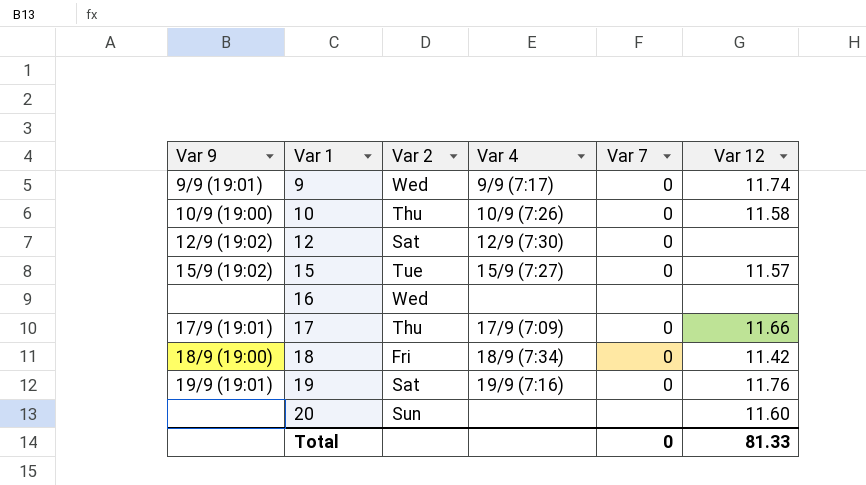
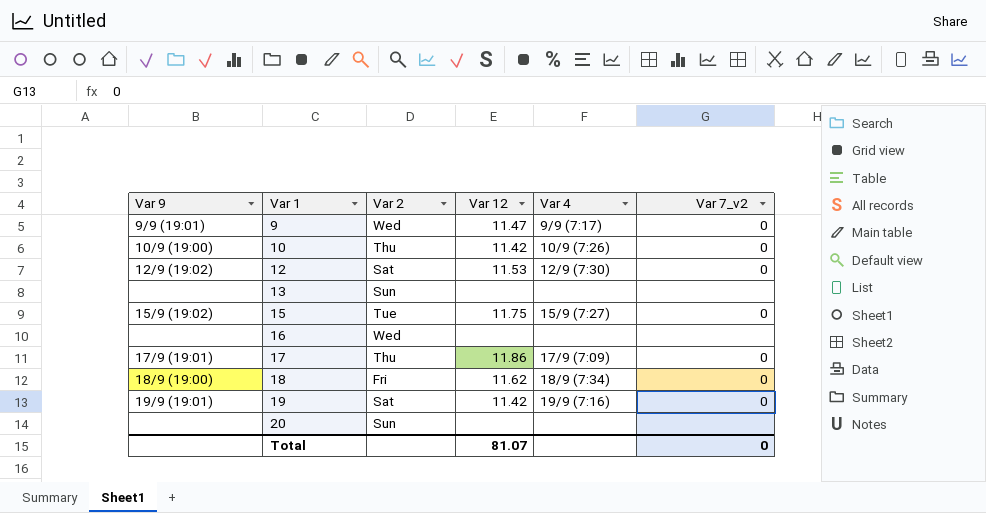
column Var 12 | position: 6 -> 4
column name: Var 7 -> Var 7_v2
9 | Var 12: 11.74 -> 11.47
10 | Var 12: 11.58 -> 11.42
12 | Var 12: none -> 11.53
row 13: none -> none | Sun | none | none | none
15 | Var 12: 11.57 -> 11.75
17 | Var 12: 11.66 -> 11.86
18 | Var 12: 11.42 -> 11.62
19 | Var 12: 11.76 -> 11.42
20 | Var 12: 11.60 -> none
Total | Var 12: 81.33 -> 81.07

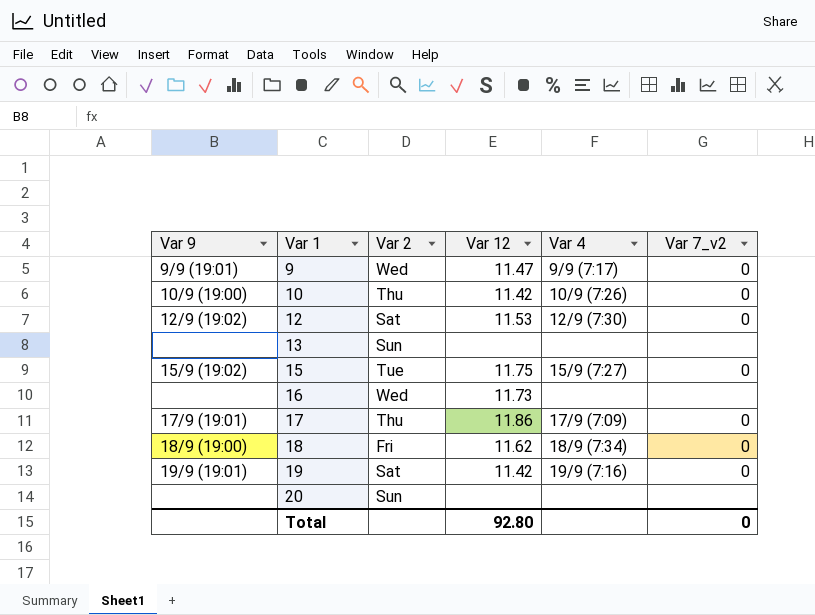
16 | Var 12: none -> 11.73
Total | Var 12: 81.07 -> 92.80

